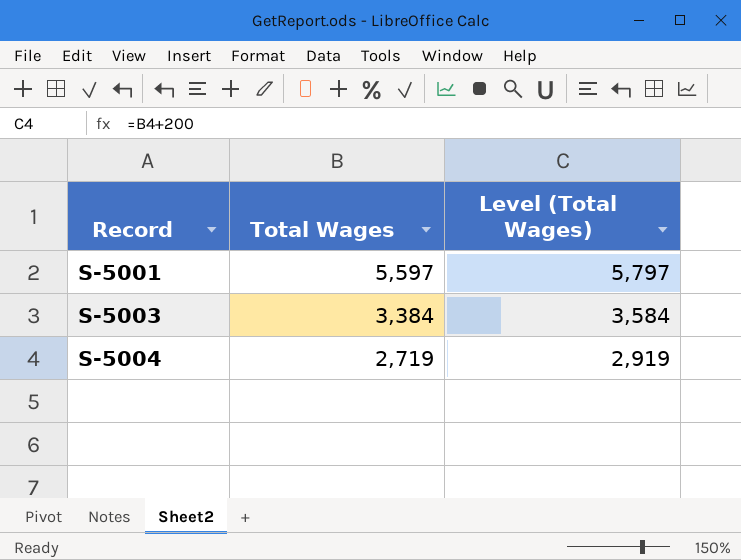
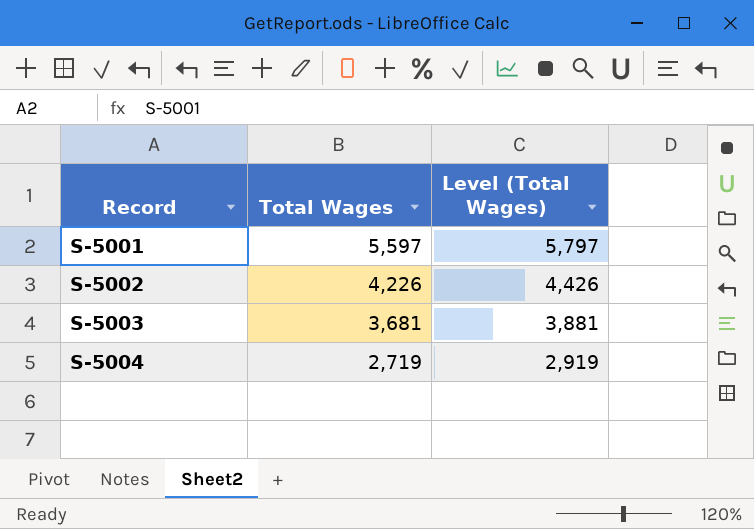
row S-5002: none -> 4,226 | 4,426
S-5003 | Total Wages: 3,384 -> 3,681
S-5003 | Level (Total Wages): 3,584 -> 3,881

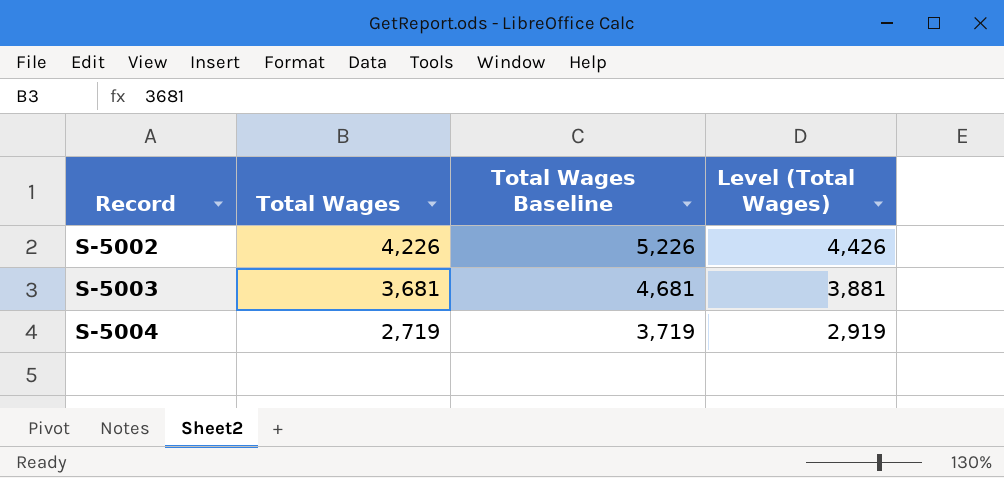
column Total Wages Baseline | formula: none -> [Total Wages] + 1000
row S-5001: 5,597 | 5,797 -> none

